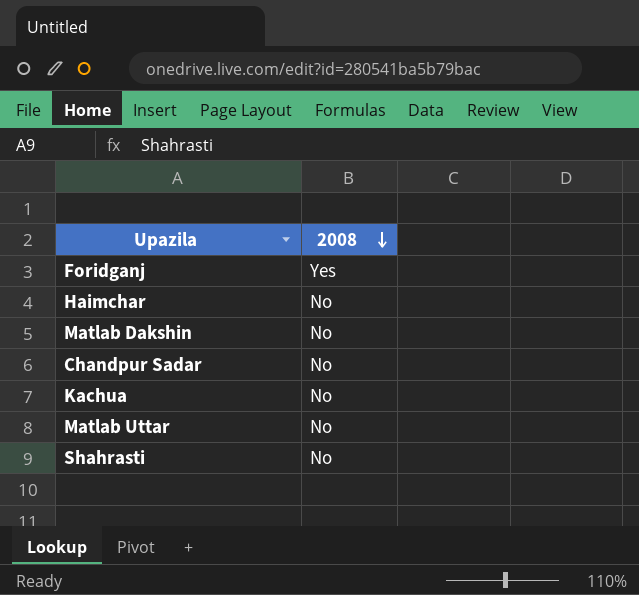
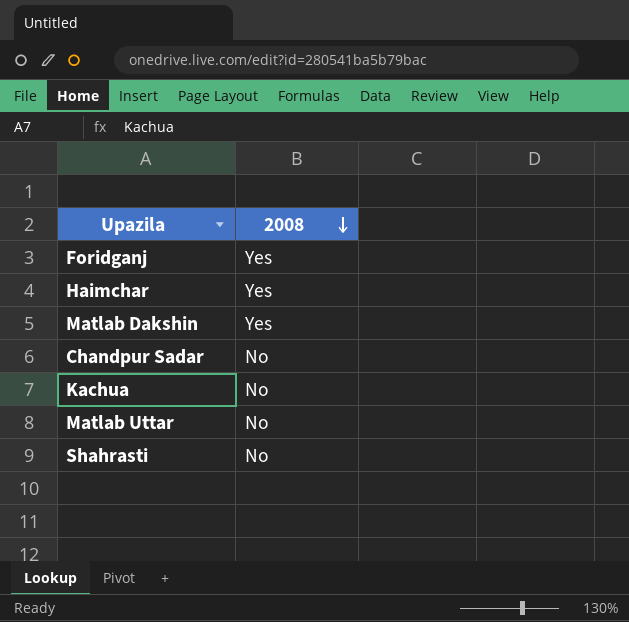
Haimchar | 2008: No -> Yes
Matlab Dakshin | 2008: No -> Yes

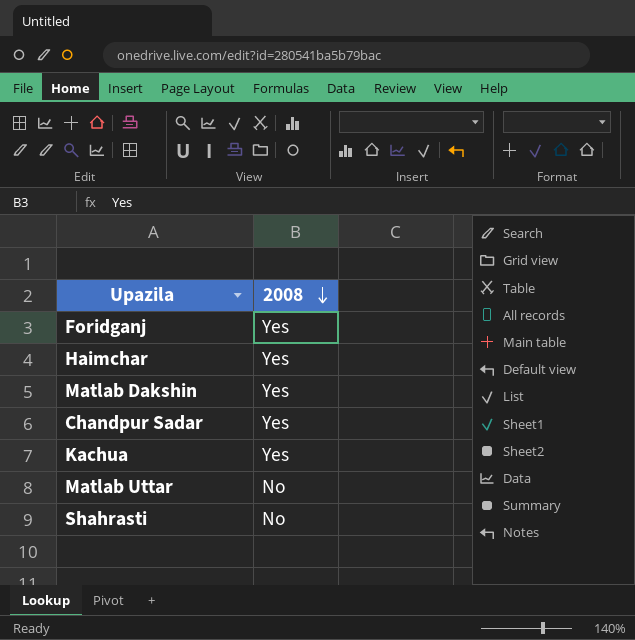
Chandpur Sadar | 2008: No -> Yes
Kachua | 2008: No -> Yes

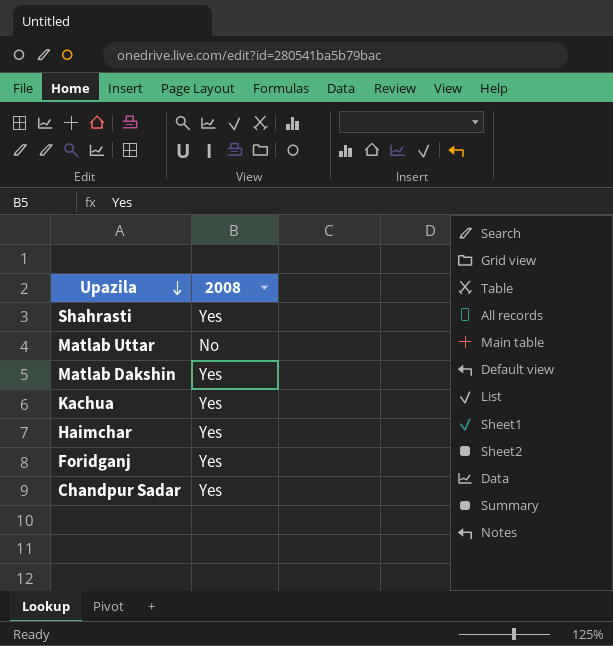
row order: 2008 descending -> Upazila descending
Shahrasti | 2008: No -> Yes

